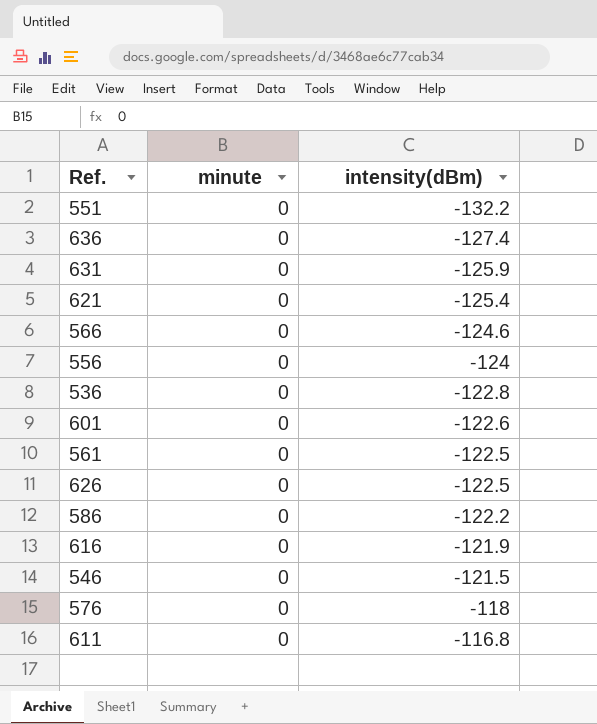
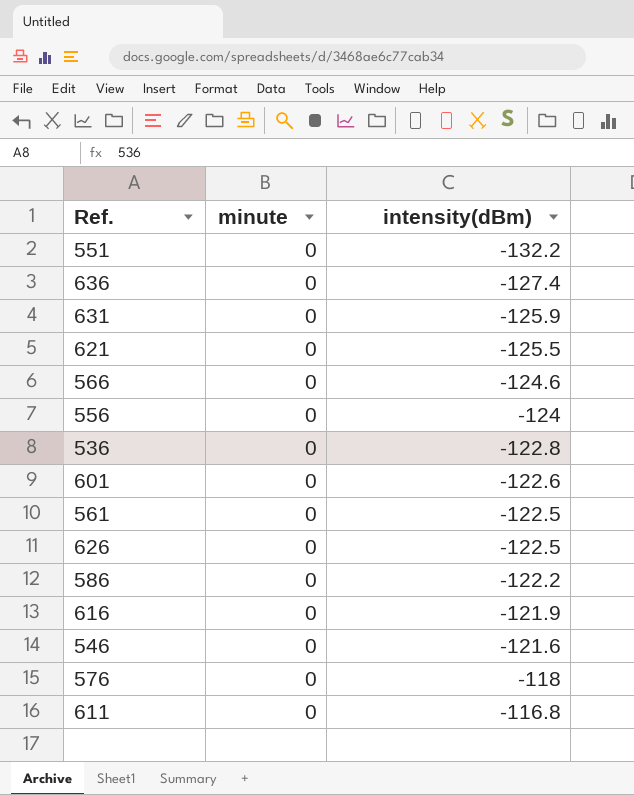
621 | intensity(dBm): -125.4 -> -125.5
546 | intensity(dBm): -121.5 -> -121.6

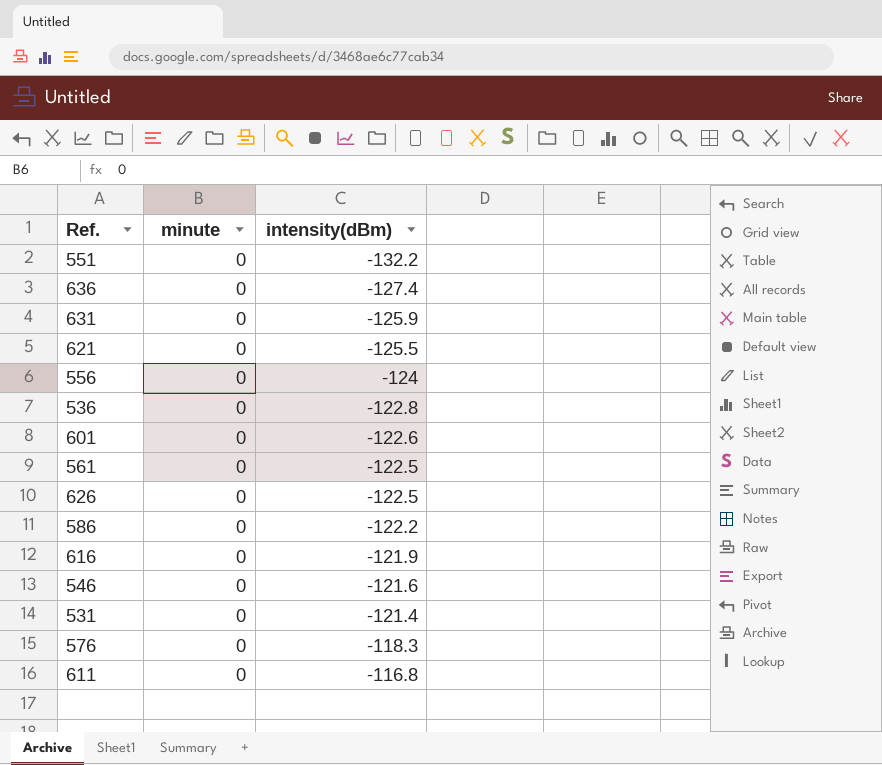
row 566: 0 | -124.6 -> none
row 531: none -> 0 | -121.4
576 | intensity(dBm): -118 -> -118.3

